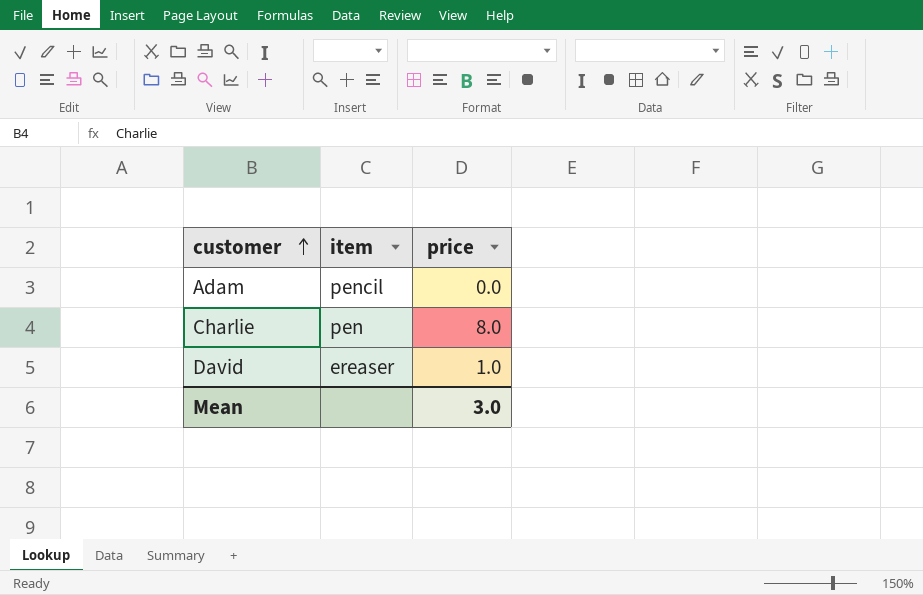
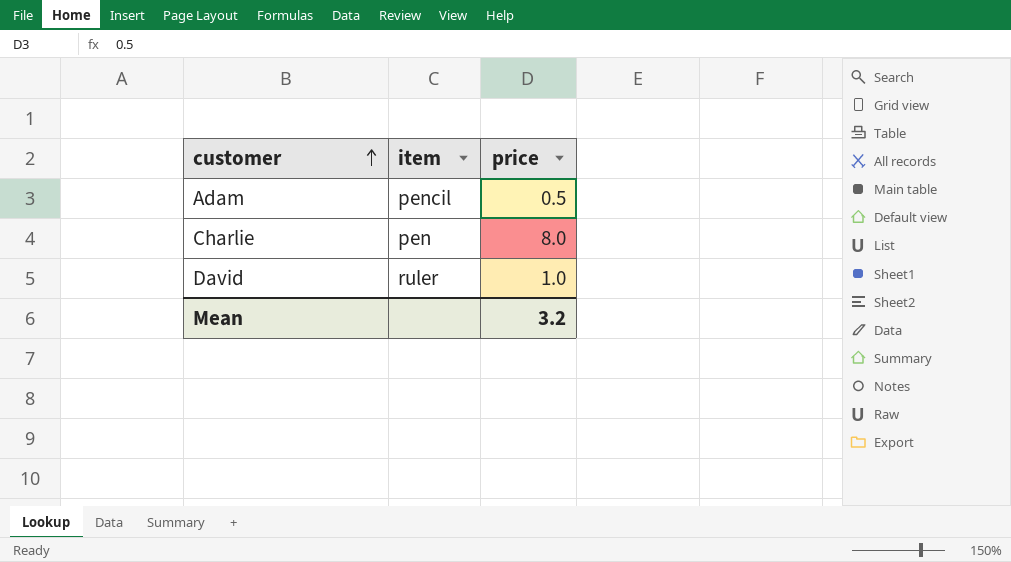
Adam | price: 0.0 -> 0.5
David | item: ereaser -> ruler
Mean | price: 3.0 -> 3.2

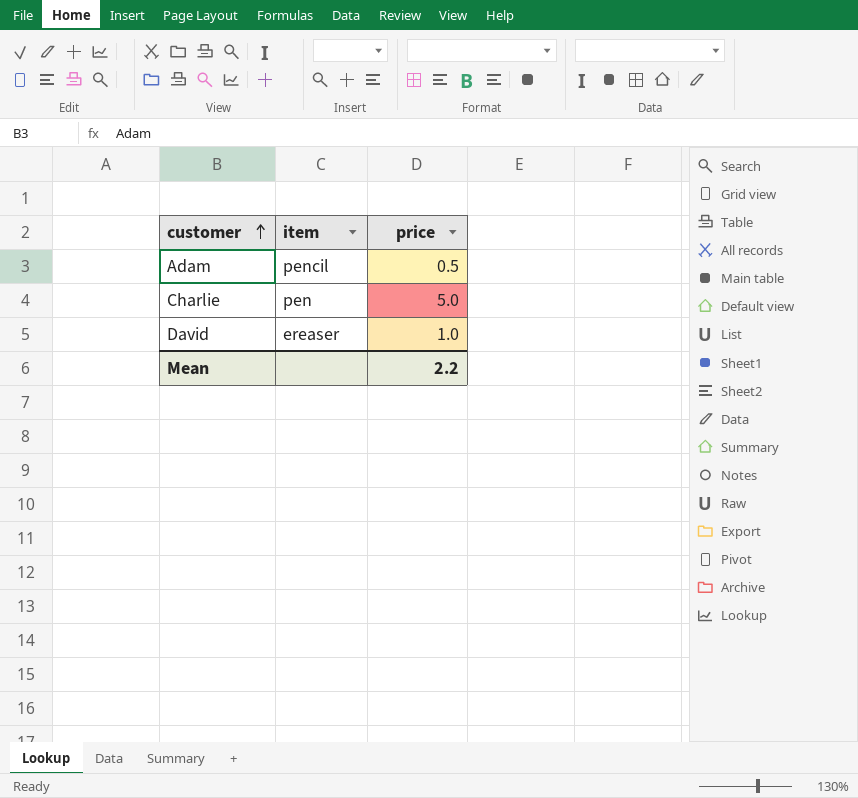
Charlie | price: 8.0 -> 5.0
David | item: ruler -> ereaser
Mean | price: 3.2 -> 2.2

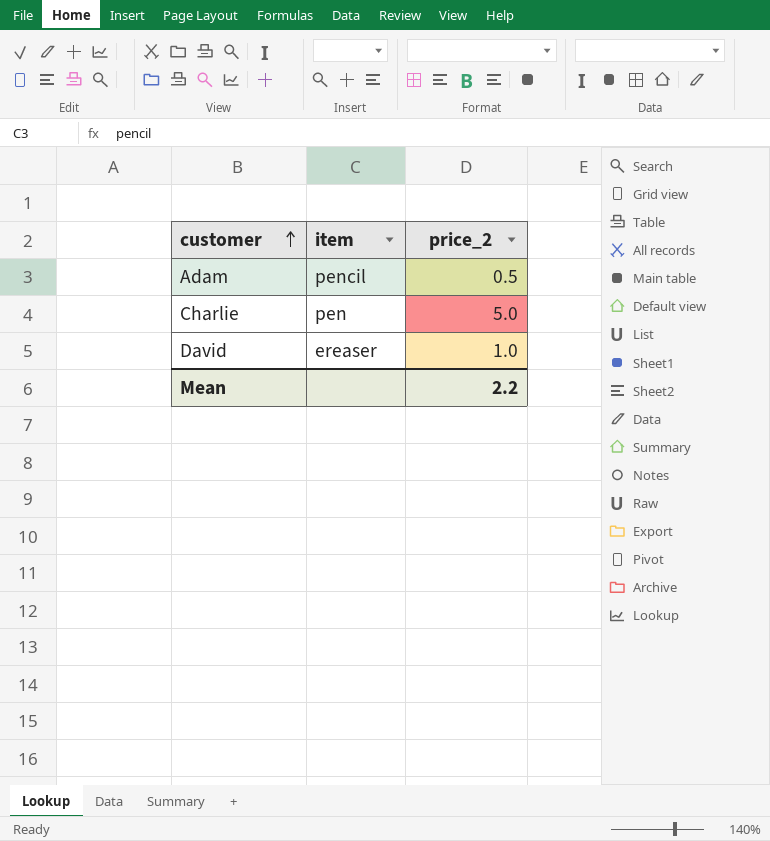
column name: price -> price_2

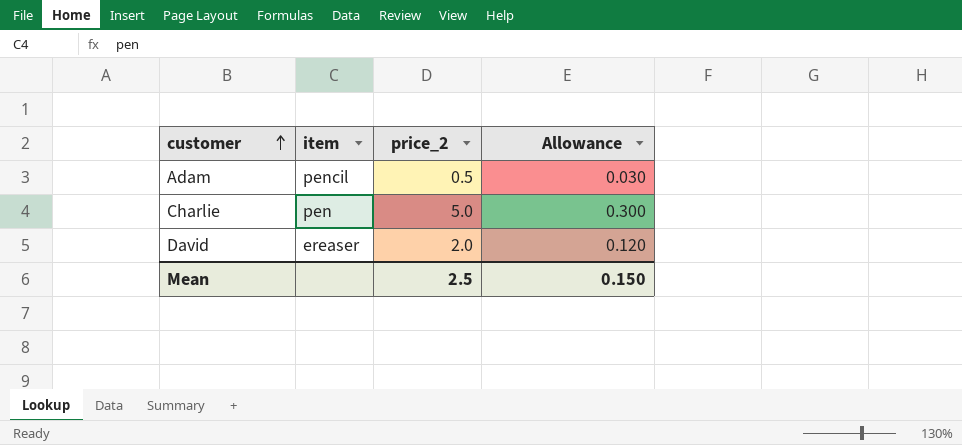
column Allowance | formula: none -> [price_2] * 0.06
David | price_2: 1.0 -> 2.0
Mean | price_2: 2.2 -> 2.5

